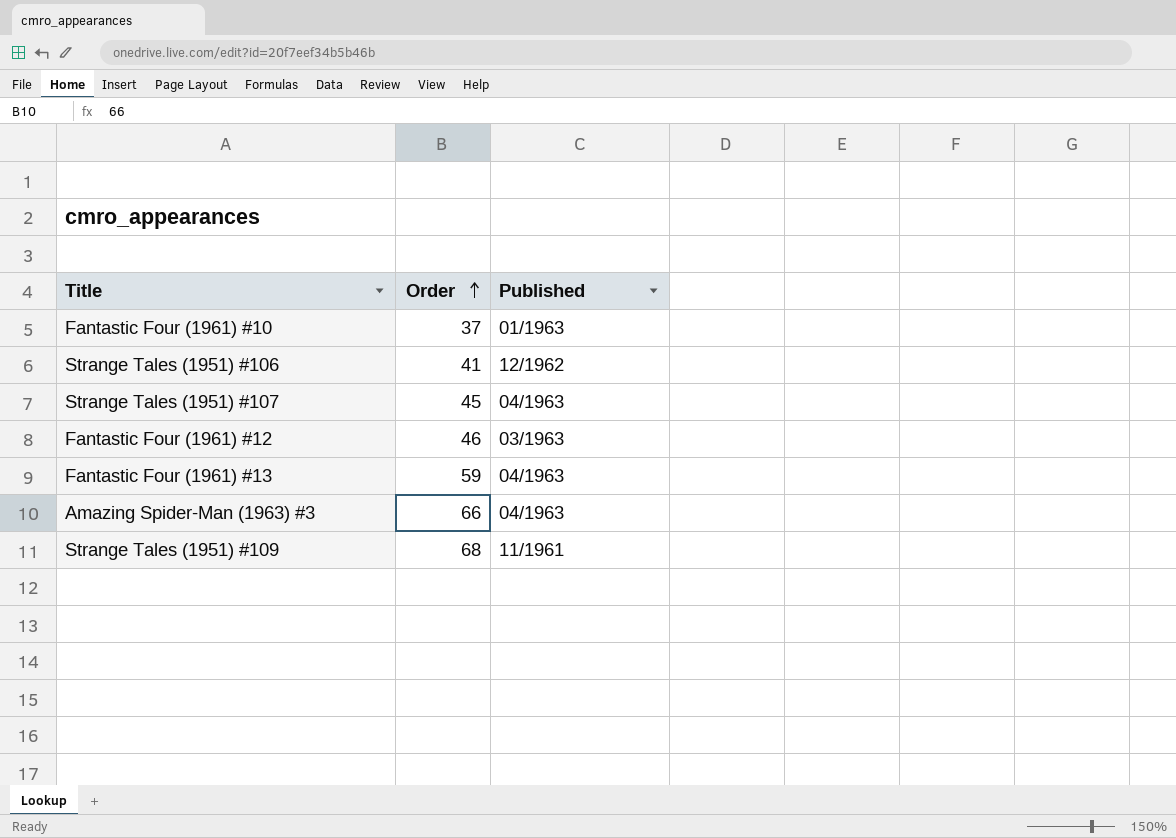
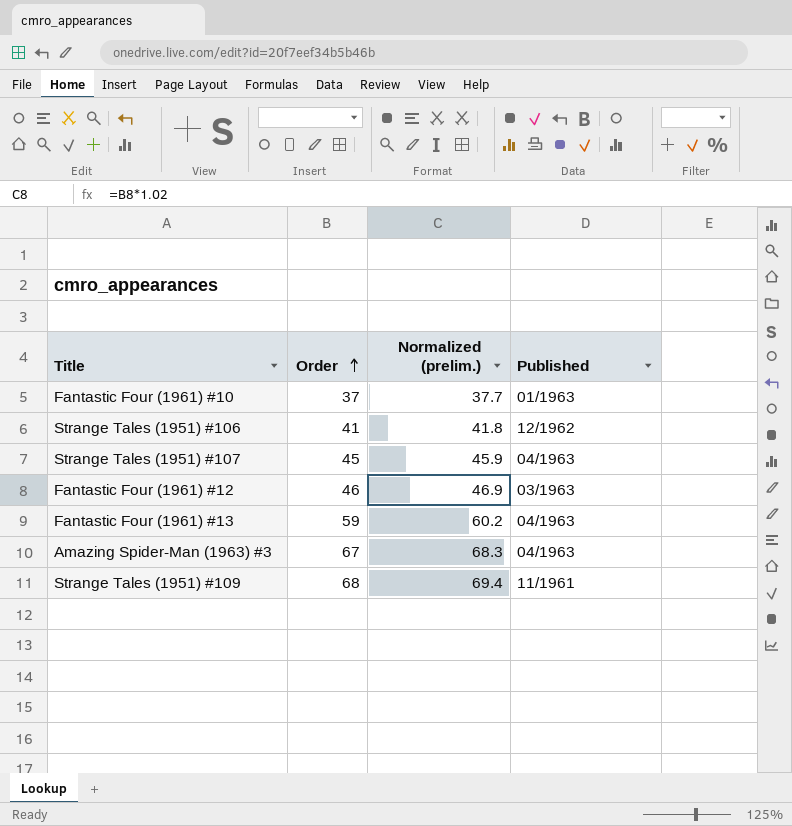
column Normalized (prelim.) | formula: none -> [Order] * 1.02
Amazing Spider-Man (1963) #3 | Order: 66 -> 67

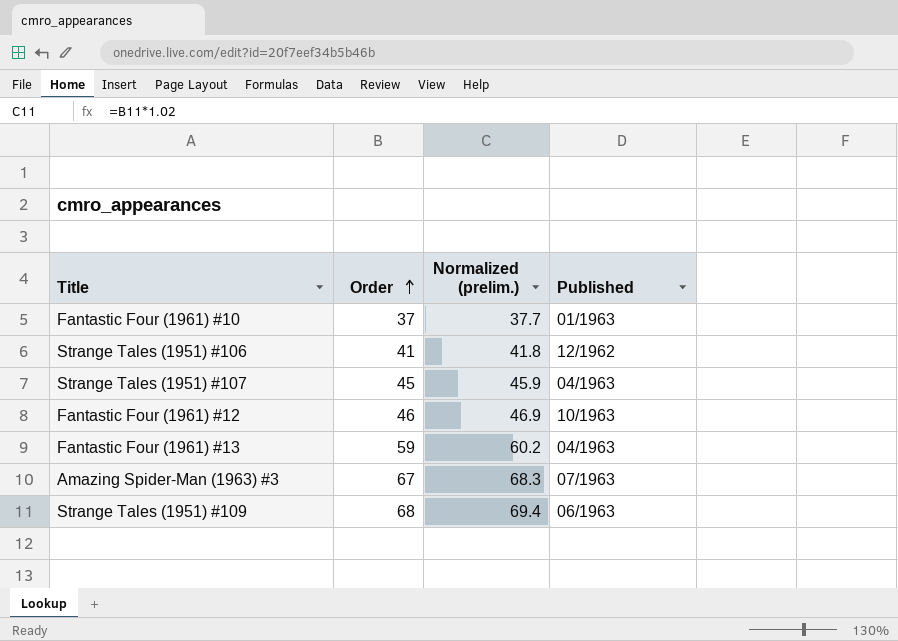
Fantastic Four (1961) #12 | Published: 03/1963 -> 10/1963
Amazing Spider-Man (1963) #3 | Published: 04/1963 -> 07/1963
Strange Tales (1951) #109 | Published: 11/1961 -> 06/1963

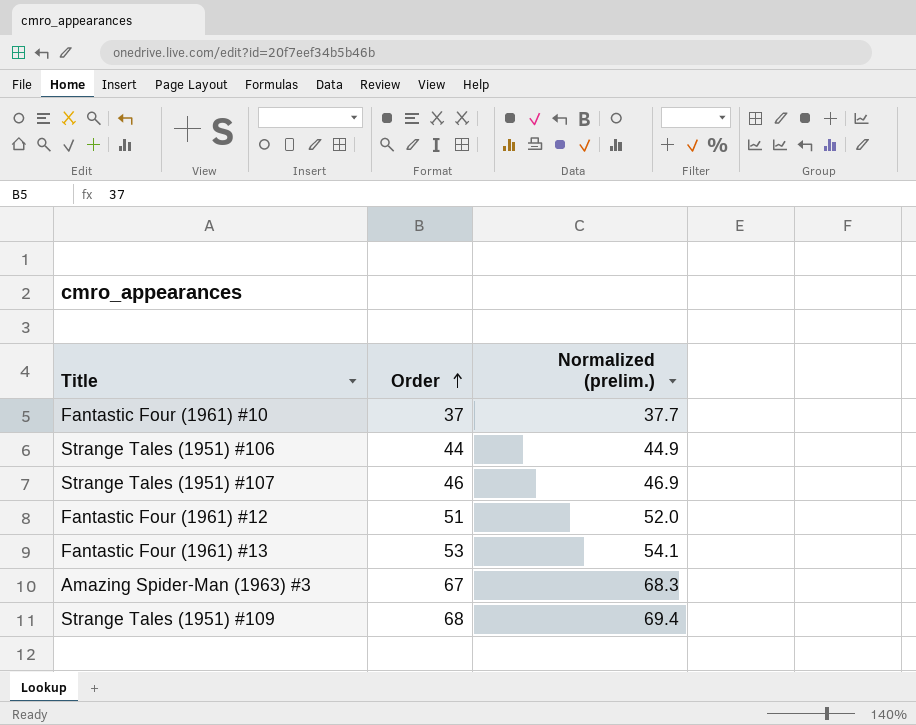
column Published | position: 4 -> none
Strange Tales (1951) #106 | Order: 41 -> 44
Strange Tales (1951) #106 | Normalized (prelim.): 41.8 -> 44.9
Strange Tales (1951) #107 | Order: 45 -> 46
Strange Tales (1951) #107 | Normalized (prelim.): 45.9 -> 46.9
Fantastic Four (1961) #12 | Order: 46 -> 51
Fantastic Four (1961) #12 | Normalized (prelim.): 46.9 -> 52.0
Fantastic Four (1961) #13 | Order: 59 -> 53
Fantastic Four (1961) #13 | Normalized (prelim.): 60.2 -> 54.1

